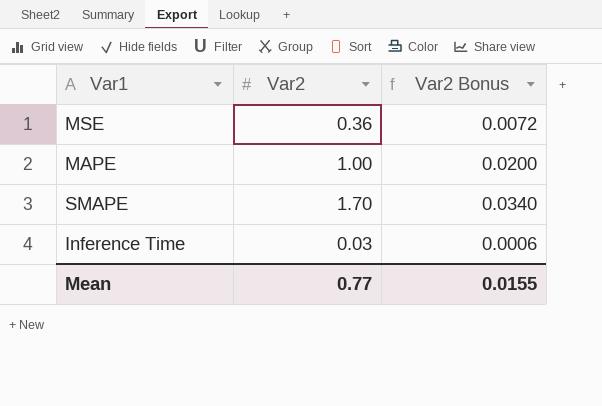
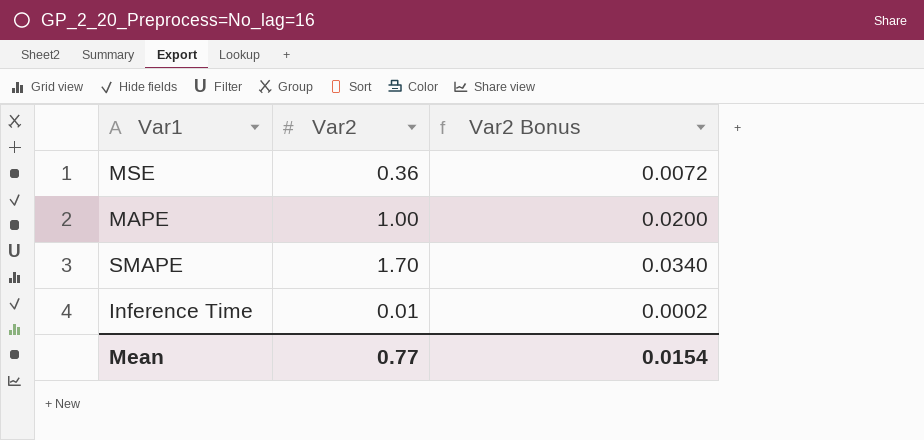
Inference Time | Var2: 0.03 -> 0.01
Inference Time | Var2 Bonus: 0.0006 -> 0.0002
Mean | Var2 Bonus: 0.0155 -> 0.0154

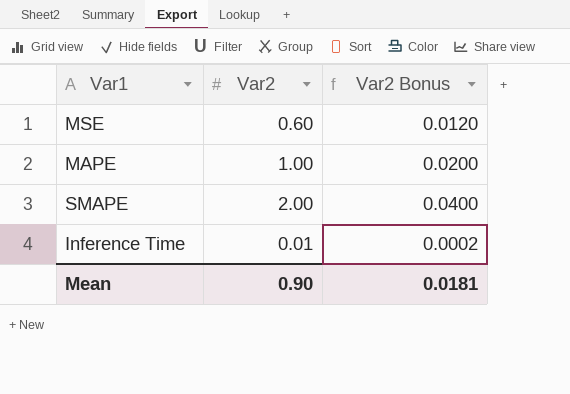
MSE | Var2: 0.36 -> 0.60
MSE | Var2 Bonus: 0.0072 -> 0.0120
SMAPE | Var2: 1.70 -> 2.00
SMAPE | Var2 Bonus: 0.0340 -> 0.0400
Mean | Var2: 0.77 -> 0.90
Mean | Var2 Bonus: 0.0154 -> 0.0181

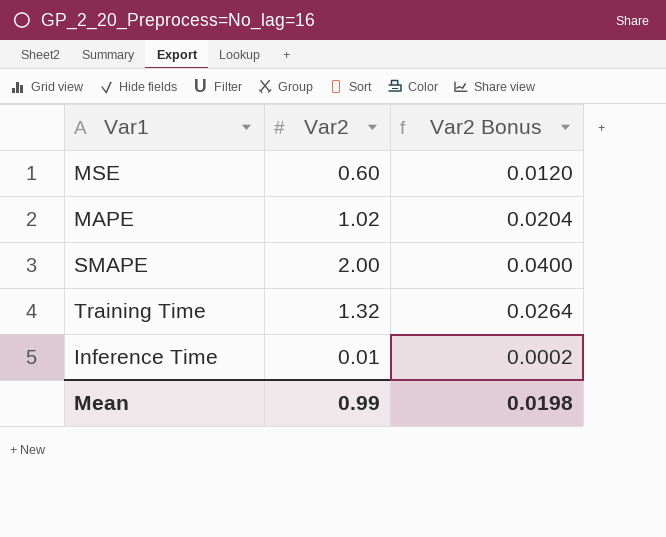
MAPE | Var2: 1.00 -> 1.02
MAPE | Var2 Bonus: 0.0200 -> 0.0204
row Training Time: none -> 1.32 | 0.0264
Mean | Var2: 0.90 -> 0.99
Mean | Var2 Bonus: 0.0181 -> 0.0198

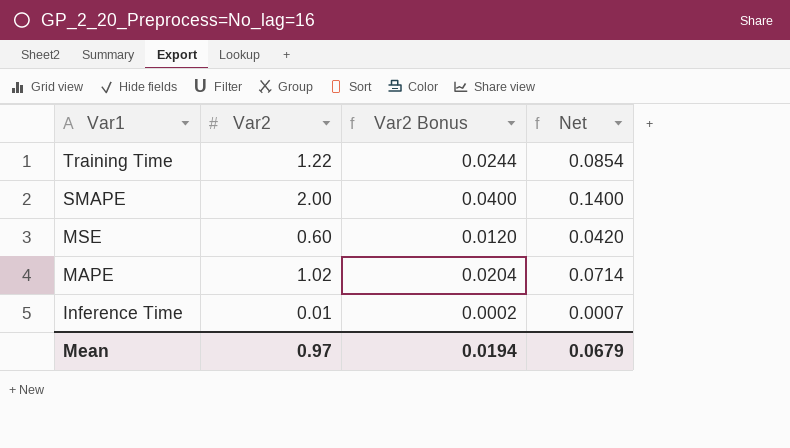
row order: none -> Var1 descending
column Net | formula: none -> [Var2] * 0.07
Training Time | Var2: 1.32 -> 1.22
Training Time | Var2 Bonus: 0.0264 -> 0.0244
Mean | Var2: 0.99 -> 0.97
Mean | Var2 Bonus: 0.0198 -> 0.0194

